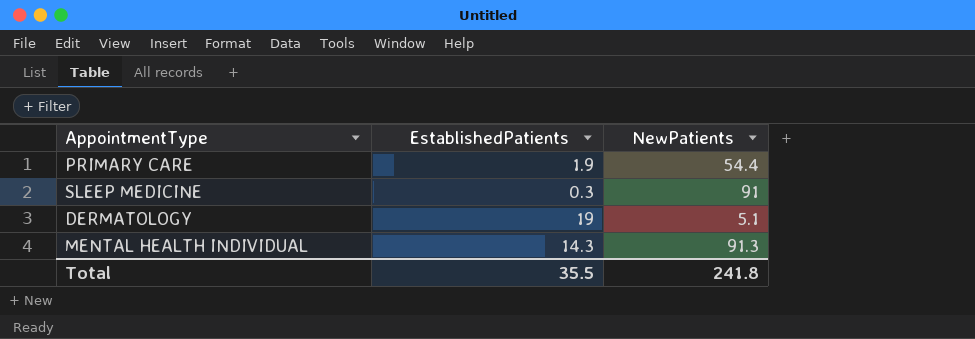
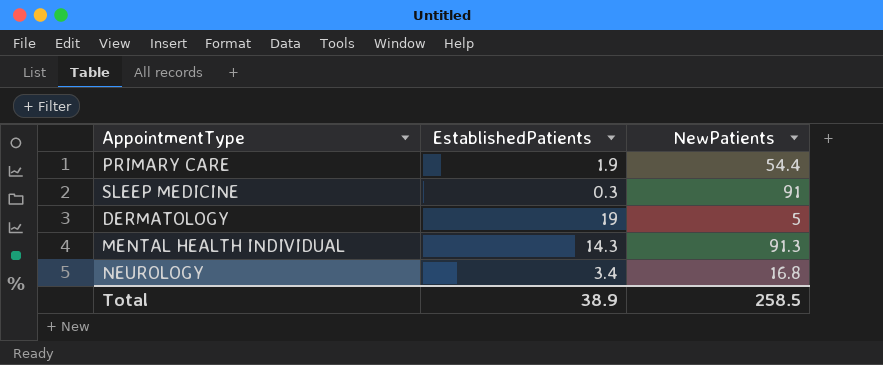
DERMATOLOGY | NewPatients: 5.1 -> 5
row NEUROLOGY: none -> 3.4 | 16.8
Total | EstablishedPatients: 35.5 -> 38.9
Total | NewPatients: 241.8 -> 258.5

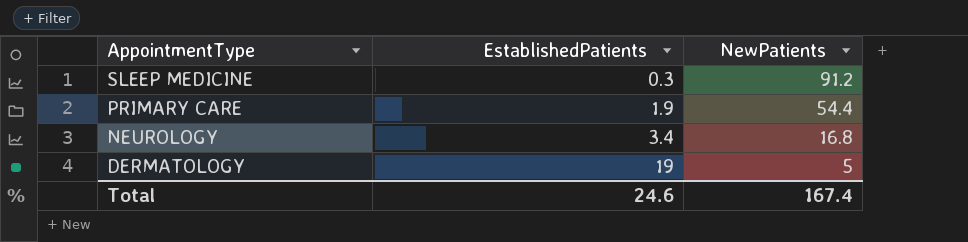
row order: none -> AppointmentType descending
row MENTAL HEALTH INDIVIDUAL: 14.3 | 91.3 -> none
SLEEP MEDICINE | NewPatients: 91 -> 91.2
Total | EstablishedPatients: 38.9 -> 24.6
Total | NewPatients: 258.5 -> 167.4

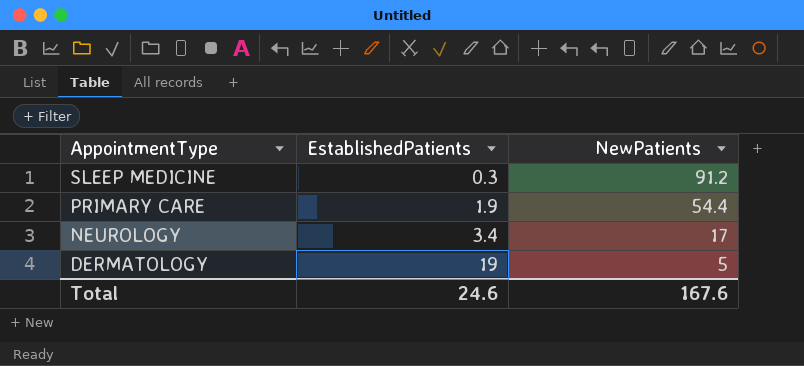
NEUROLOGY | NewPatients: 16.8 -> 17
Total | NewPatients: 167.4 -> 167.6

